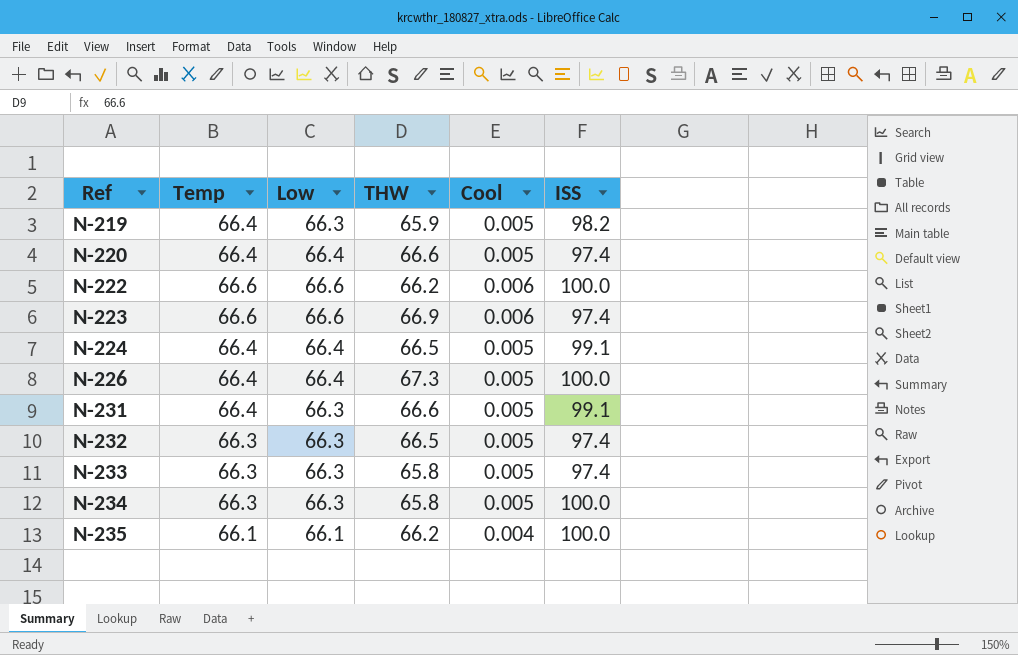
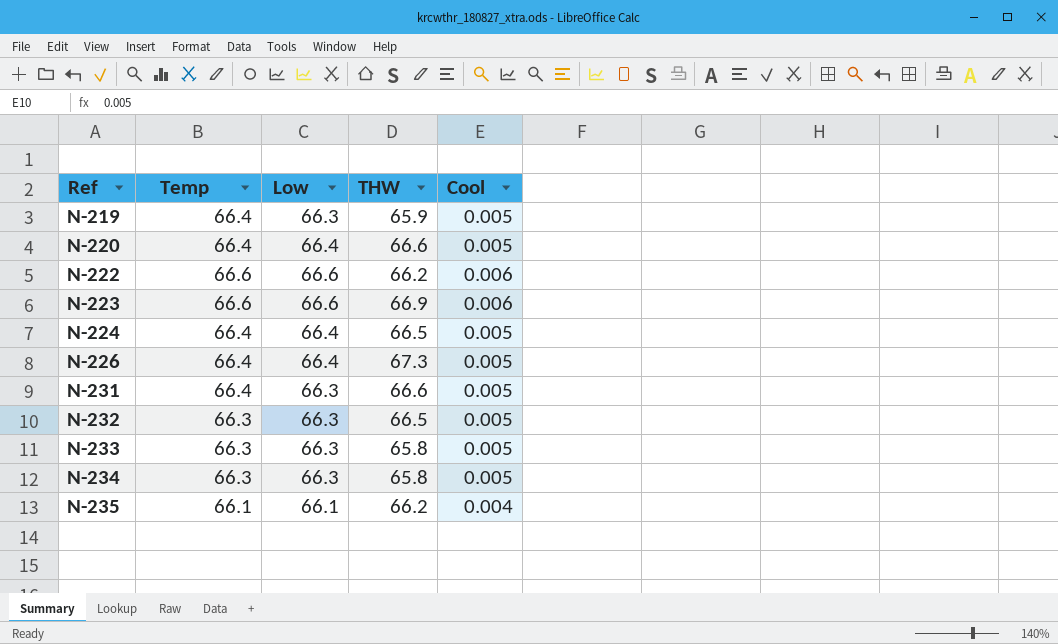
column ISS | position: 6 -> none

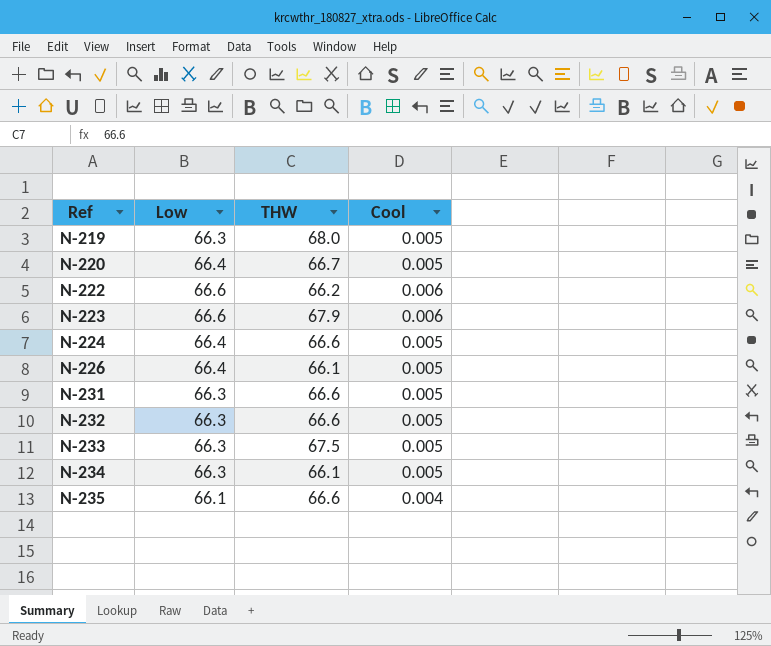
column Temp | position: 2 -> none
N-219 | THW: 65.9 -> 68.0
N-220 | THW: 66.6 -> 66.7
N-223 | THW: 66.9 -> 67.9
N-224 | THW: 66.5 -> 66.6
N-226 | THW: 67.3 -> 66.1
N-232 | THW: 66.5 -> 66.6
N-233 | THW: 65.8 -> 67.5
N-234 | THW: 65.8 -> 66.1
N-235 | THW: 66.2 -> 66.6

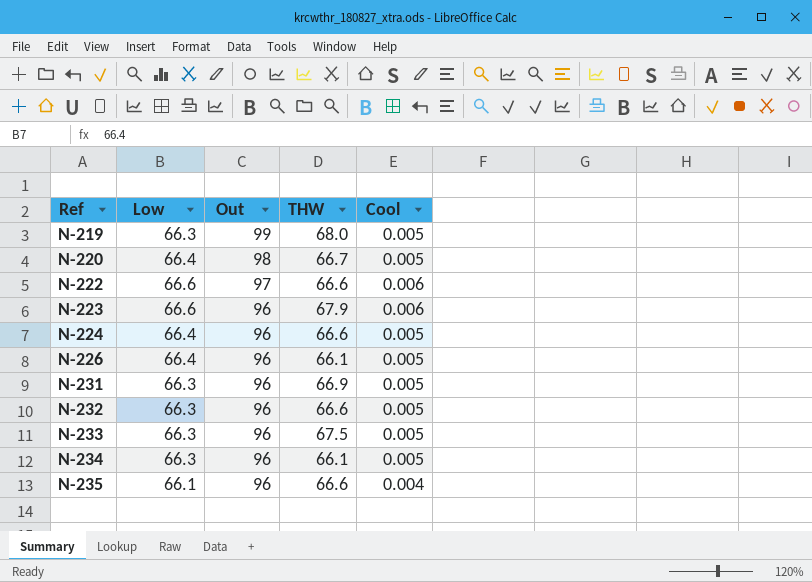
column Out | position: none -> 3
N-222 | THW: 66.2 -> 66.6
N-231 | THW: 66.6 -> 66.9

